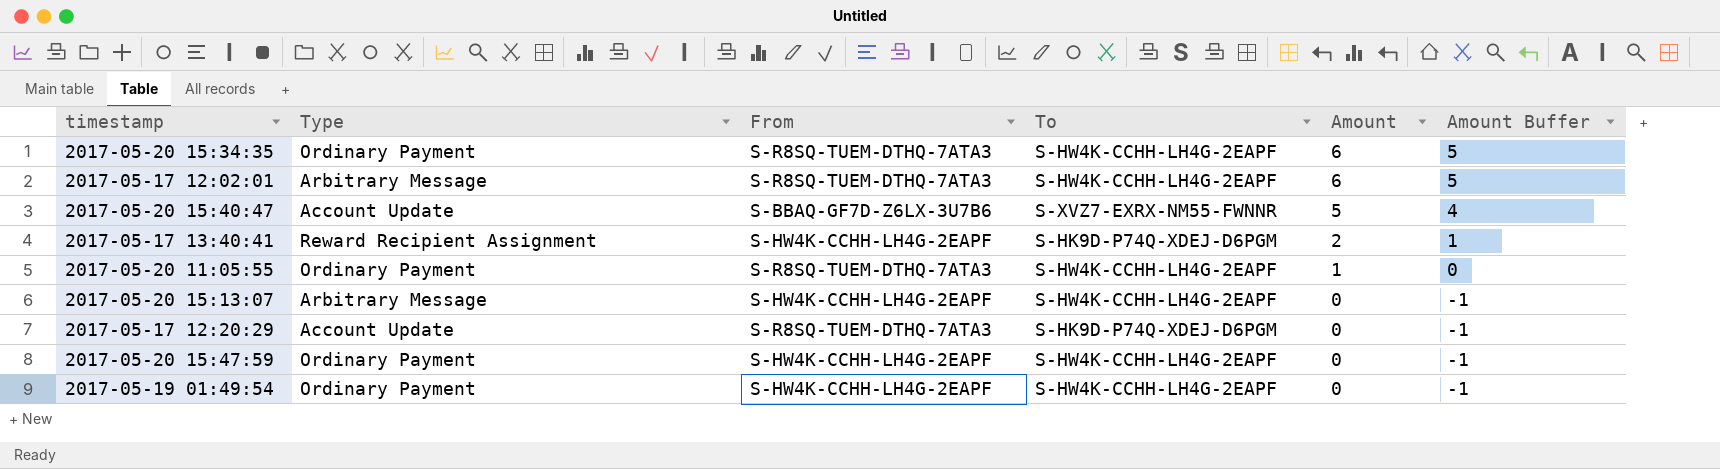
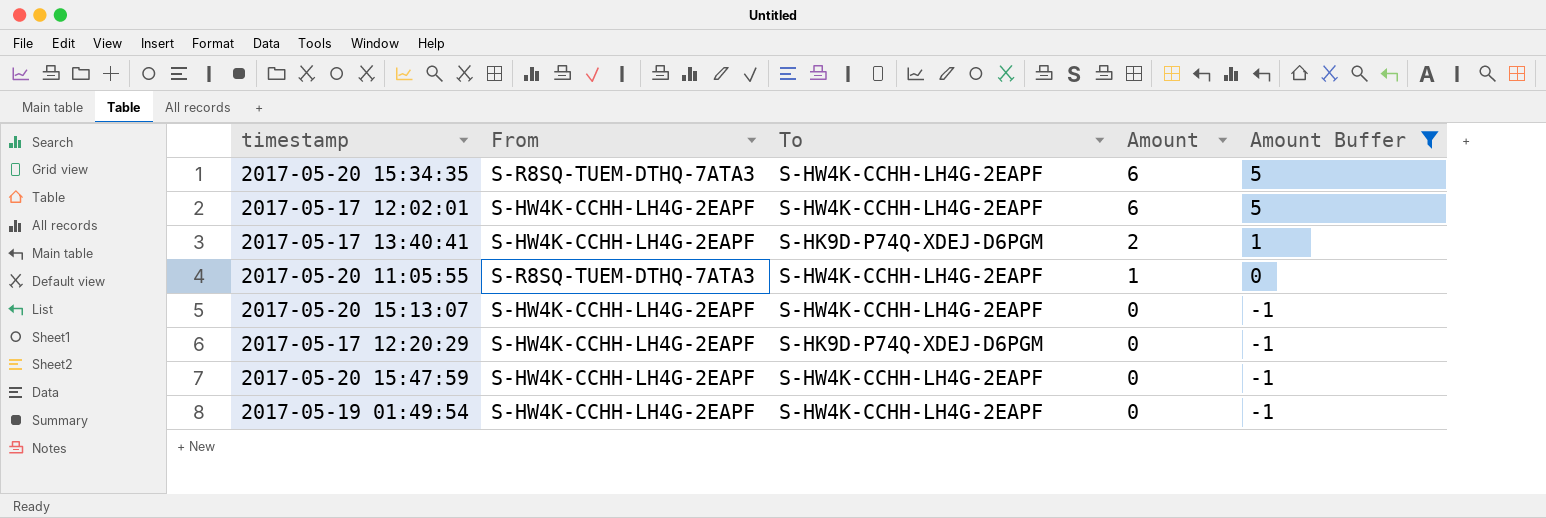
filter: none -> Amount Buffer != 4
column Type | position: 2 -> none
2017-05-17 12:02:01 | From: S-R8SQ-TUEM-DTHQ-7ATA3 -> S-HW4K-CCHH-LH4G-2EAPF
2017-05-17 12:20:29 | From: S-R8SQ-TUEM-DTHQ-7ATA3 -> S-HW4K-CCHH-LH4G-2EAPF

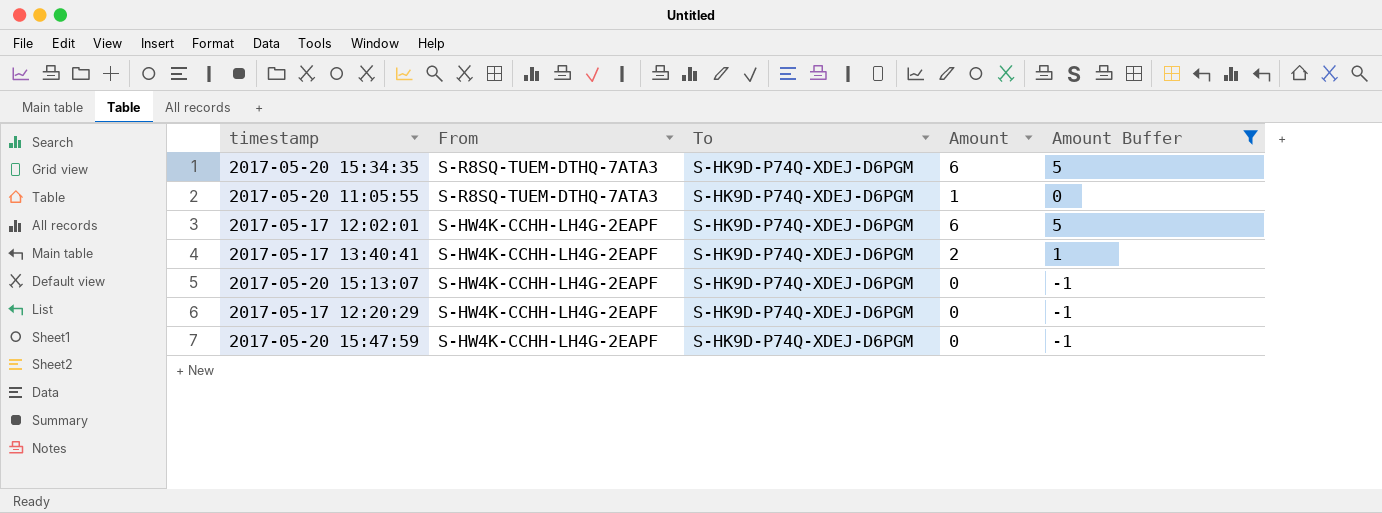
row order: Amount descending -> From descending
row 2017-05-19 01:49:54: S-HW4K-CCHH-LH4G-2EAPF | S-HW4K-CCHH-LH4G-2EAPF | 0 | -1 -> none
2017-05-20 15:34:35 | To: S-HW4K-CCHH-LH4G-2EAPF -> S-HK9D-P74Q-XDEJ-D6PGM
2017-05-20 11:05:55 | To: S-HW4K-CCHH-LH4G-2EAPF -> S-HK9D-P74Q-XDEJ-D6PGM
2017-05-17 12:02:01 | To: S-HW4K-CCHH-LH4G-2EAPF -> S-HK9D-P74Q-XDEJ-D6PGM
2017-05-20 15:13:07 | To: S-HW4K-CCHH-LH4G-2EAPF -> S-HK9D-P74Q-XDEJ-D6PGM
2017-05-20 15:47:59 | To: S-HW4K-CCHH-LH4G-2EAPF -> S-HK9D-P74Q-XDEJ-D6PGM

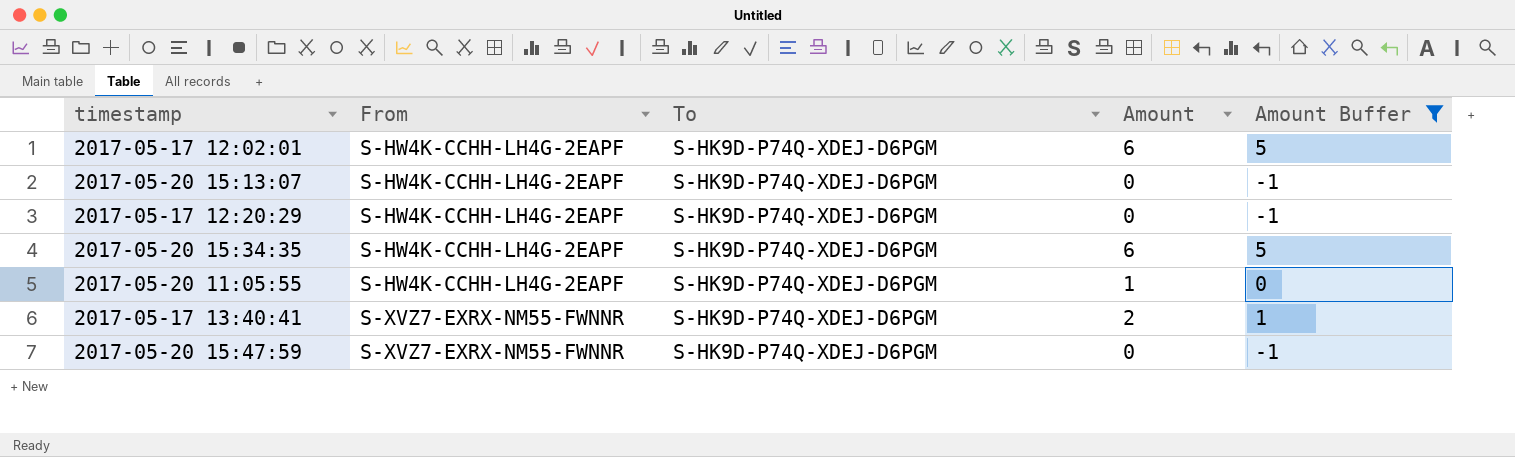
row order: From descending -> From ascending
2017-05-20 15:34:35 | From: S-R8SQ-TUEM-DTHQ-7ATA3 -> S-HW4K-CCHH-LH4G-2EAPF
2017-05-20 11:05:55 | From: S-R8SQ-TUEM-DTHQ-7ATA3 -> S-HW4K-CCHH-LH4G-2EAPF
2017-05-17 13:40:41 | From: S-HW4K-CCHH-LH4G-2EAPF -> S-XVZ7-EXRX-NM55-FWNNR
2017-05-20 15:47:59 | From: S-HW4K-CCHH-LH4G-2EAPF -> S-XVZ7-EXRX-NM55-FWNNR

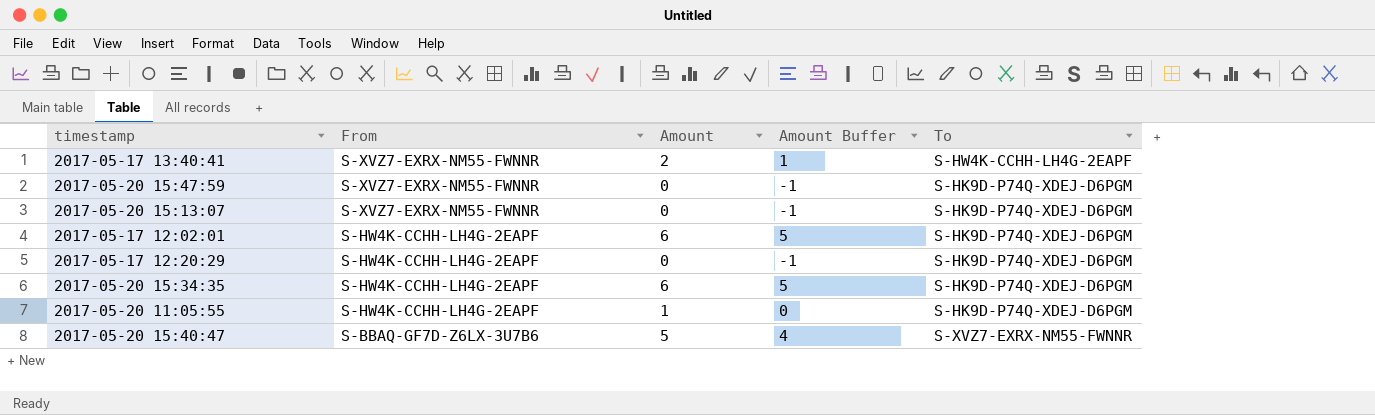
filter: Amount Buffer != 4 -> none
row order: From ascending -> From descending
column To | position: 3 -> 5
2017-05-17 13:40:41 | To: S-HK9D-P74Q-XDEJ-D6PGM -> S-HW4K-CCHH-LH4G-2EAPF
2017-05-20 15:13:07 | From: S-HW4K-CCHH-LH4G-2EAPF -> S-XVZ7-EXRX-NM55-FWNNR

